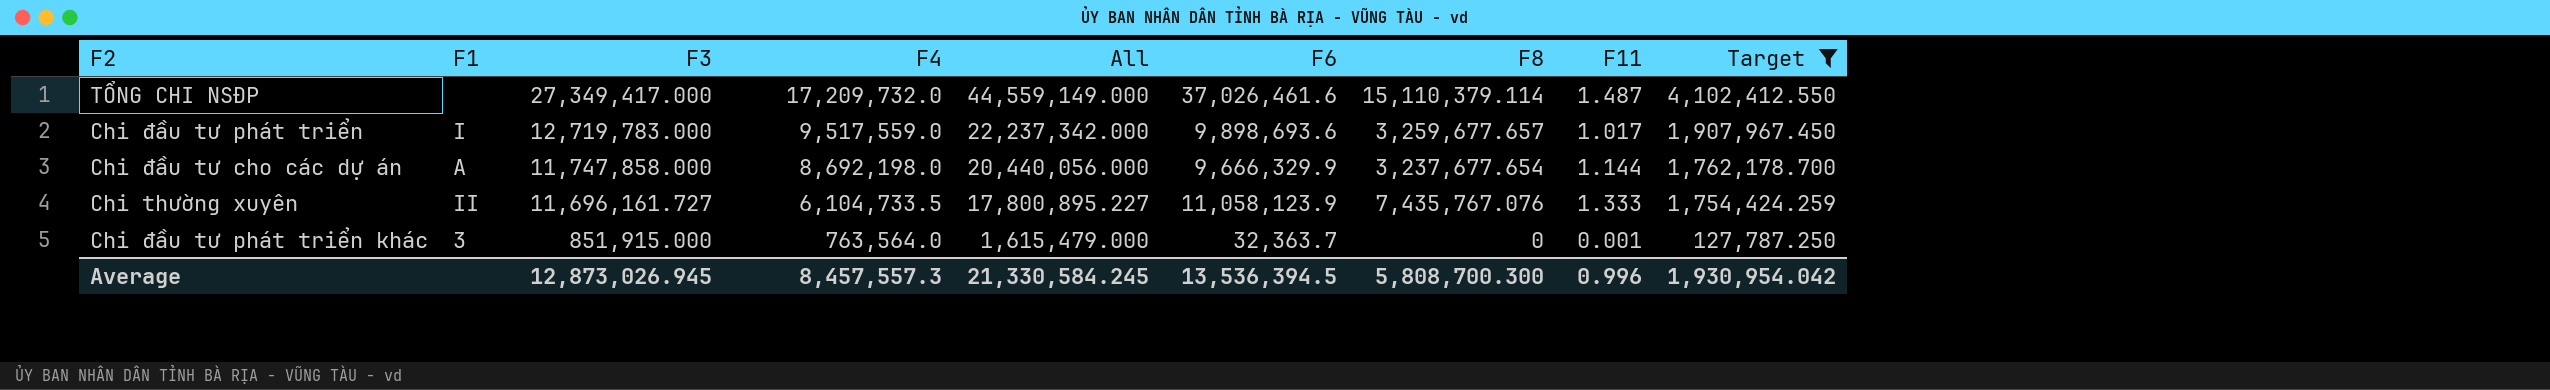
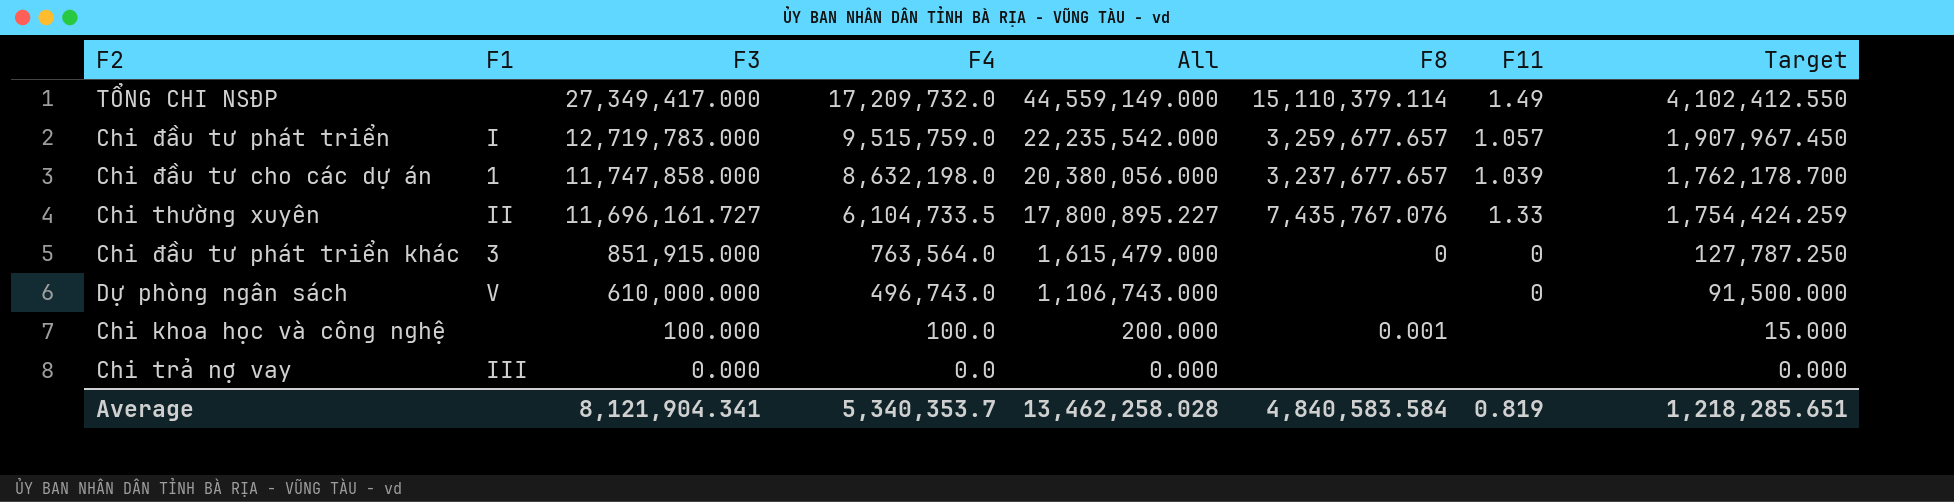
filter: Target >= 127,787.250 -> none
column F6 | position: 6 -> none
TỔNG CHI NSĐP | F11: 1.487 -> 1.49
Chi đầu tư phát triển | F4: 9,517,559.0 -> 9,515,759.0
Chi đầu tư phát triển | All: 22,237,342.000 -> 22,235,542.000
Chi đầu tư phát triển | F11: 1.017 -> 1.057
Chi đầu tư cho các dự án | F1: A -> 1
Chi đầu tư cho các dự án | F4: 8,692,198.0 -> 8,632,198.0
Chi đầu tư cho các dự án | All: 20,440,056.000 -> 20,380,056.000
Chi đầu tư cho các dự án | F8: 3,237,677.654 -> 3,237,677.657
Chi đầu tư cho các dự án | F11: 1.144 -> 1.039
Chi thường xuyên | F11: 1.333 -> 1.33
Chi đầu tư phát triển khác | F11: 0.001 -> 0
Average | F3: 12,873,026.945 -> 8,121,904.341
Average | F4: 8,457,557.3 -> 5,340,353.7
Average | All: 21,330,584.245 -> 13,462,258.028
Average | F8: 5,808,700.300 -> 4,840,583.584
Average | F11: 0.996 -> 0.819
Average | Target: 1,930,954.042 -> 1,218,285.651

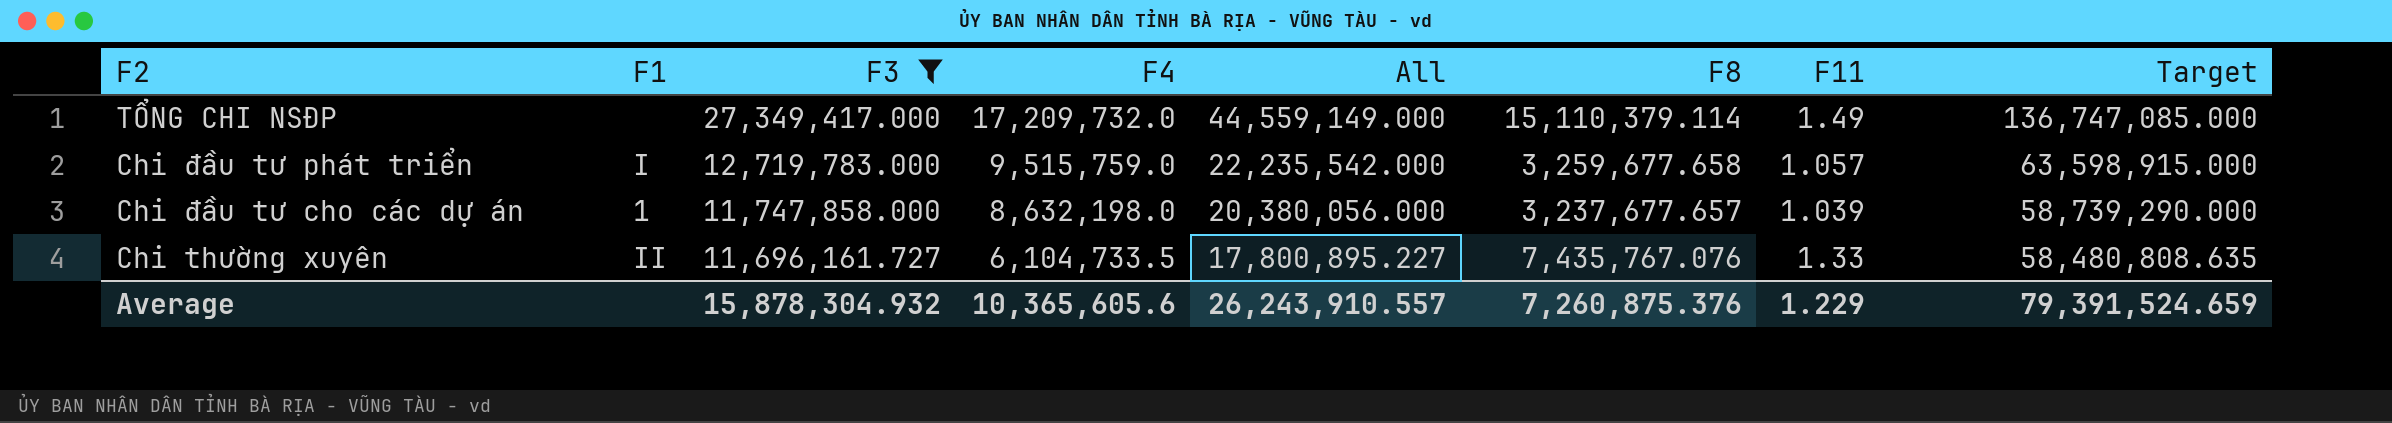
filter: none -> F3 >= 11,696,161.727
column Target | formula: [F3] * 0.15 -> [F3] * 5
Chi đầu tư phát triển | F8: 3,259,677.657 -> 3,259,677.658
Average | F3: 8,121,904.341 -> 15,878,304.932
Average | F4: 5,340,353.7 -> 10,365,605.6
Average | All: 13,462,258.028 -> 26,243,910.557
Average | F8: 4,840,583.584 -> 7,260,875.376
Average | F11: 0.819 -> 1.229
Average | Target: 1,218,285.651 -> 79,391,524.659

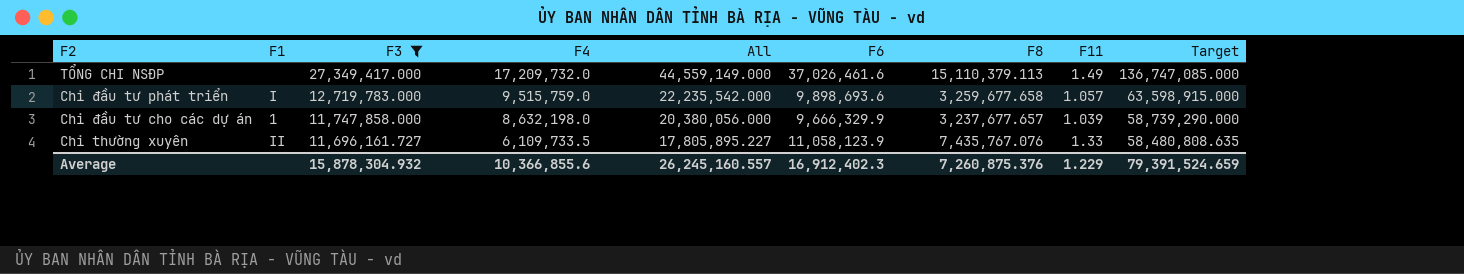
column F6 | position: none -> 6
TỔNG CHI NSĐP | F8: 15,110,379.114 -> 15,110,379.113
Chi thường xuyên | F4: 6,104,733.5 -> 6,109,733.5
Chi thường xuyên | All: 17,800,895.227 -> 17,805,895.227
Average | F4: 10,365,605.6 -> 10,366,855.6
Average | All: 26,243,910.557 -> 26,245,160.557

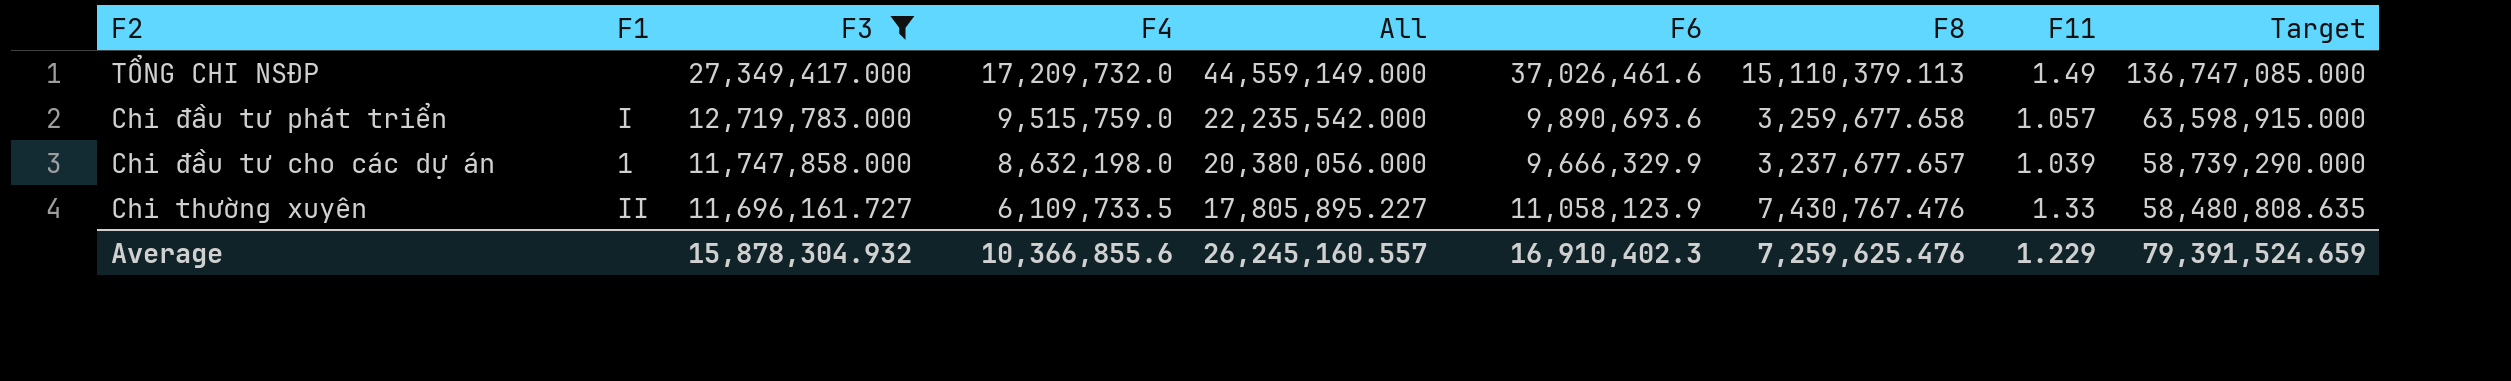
Chi đầu tư phát triển | F6: 9,898,693.6 -> 9,890,693.6
Chi thường xuyên | F8: 7,435,767.076 -> 7,430,767.476
Average | F6: 16,912,402.3 -> 16,910,402.3
Average | F8: 7,260,875.376 -> 7,259,625.476

